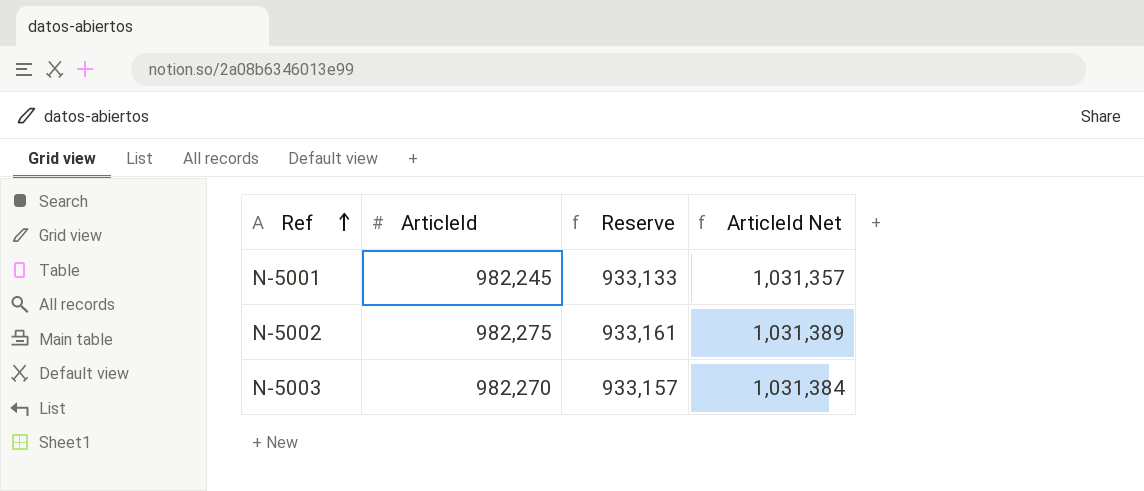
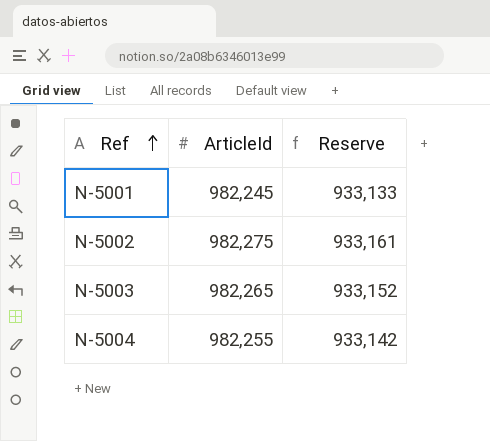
column ArticleId Net | formula: [ArticleId] * 1.05 -> none
N-5003 | ArticleId: 982,270 -> 982,265
N-5003 | Reserve: 933,157 -> 933,152
row N-5004: none -> 982,255 | 933,142

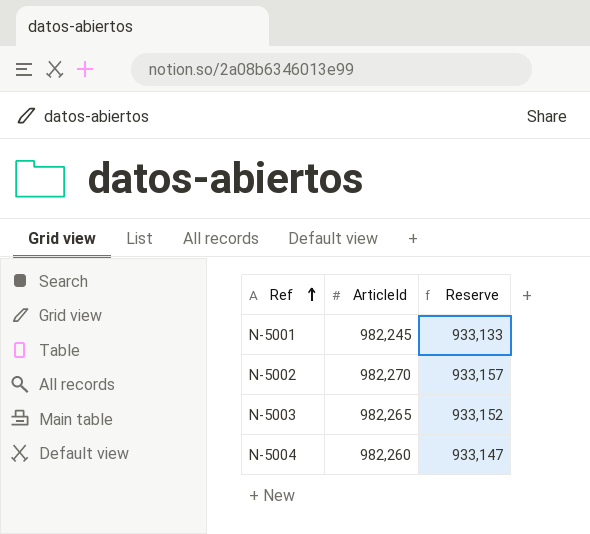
N-5002 | ArticleId: 982,275 -> 982,270
N-5002 | Reserve: 933,161 -> 933,157
N-5004 | ArticleId: 982,255 -> 982,260
N-5004 | Reserve: 933,142 -> 933,147

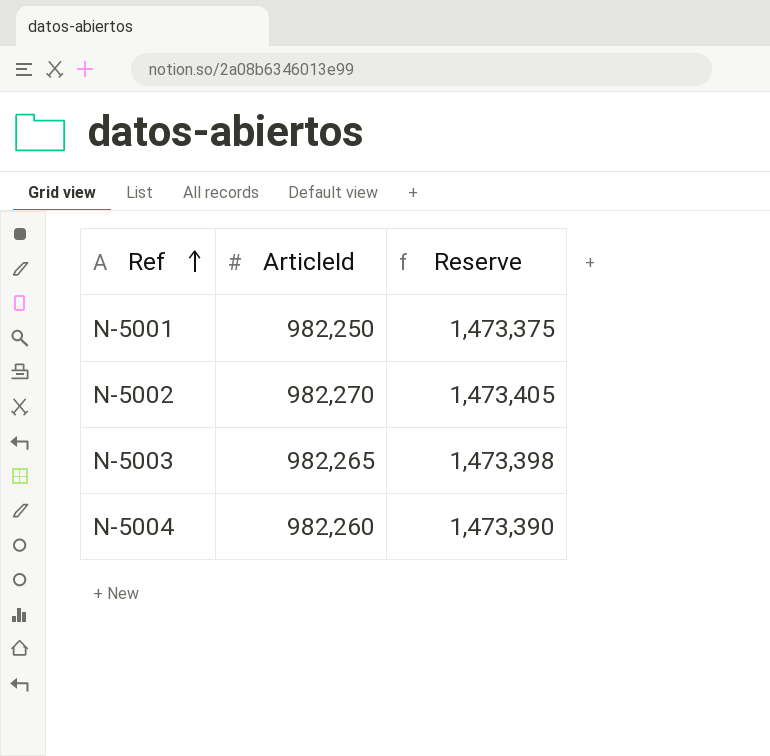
column Reserve | formula: [ArticleId] * 0.95 -> [ArticleId] * 1.5
N-5001 | ArticleId: 982,245 -> 982,250

